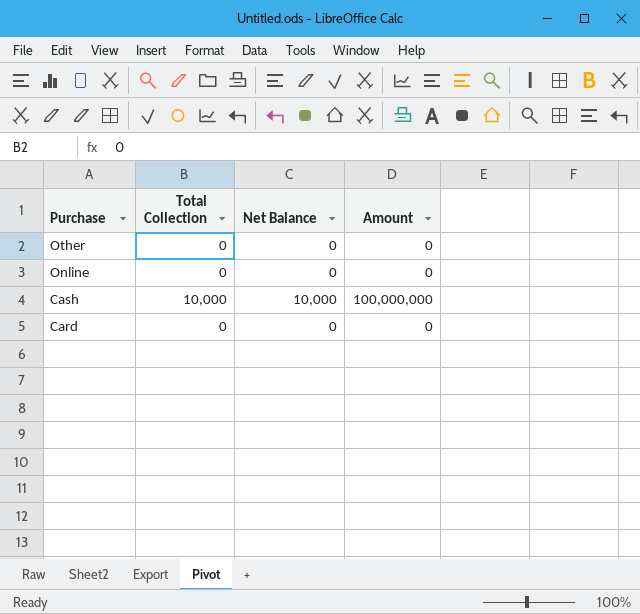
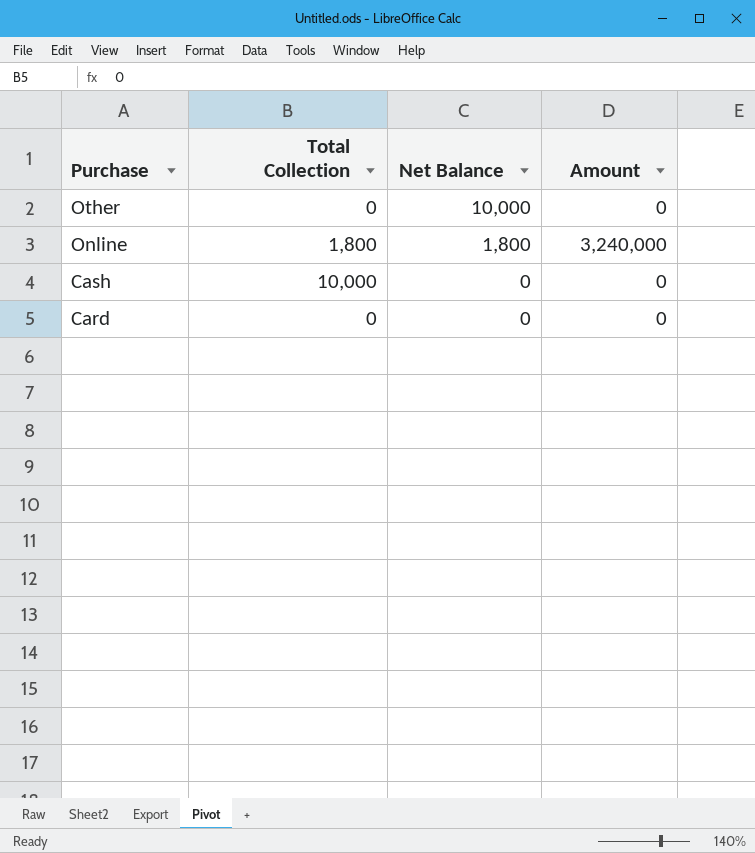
Other | Net Balance: 0 -> 10,000
Online | Total Collection: 0 -> 1,800
Online | Net Balance: 0 -> 1,800
Online | Amount: 0 -> 3,240,000
Cash | Net Balance: 10,000 -> 0
Cash | Amount: 100,000,000 -> 0

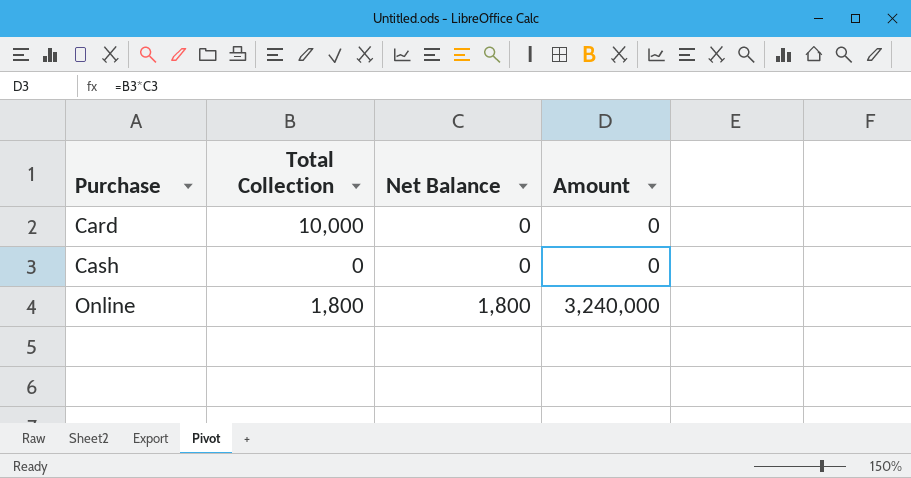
row order: Purchase descending -> Purchase ascending
row Other: 0 | 10,000 | 0 -> none
Card | Total Collection: 0 -> 10,000
Cash | Total Collection: 10,000 -> 0

